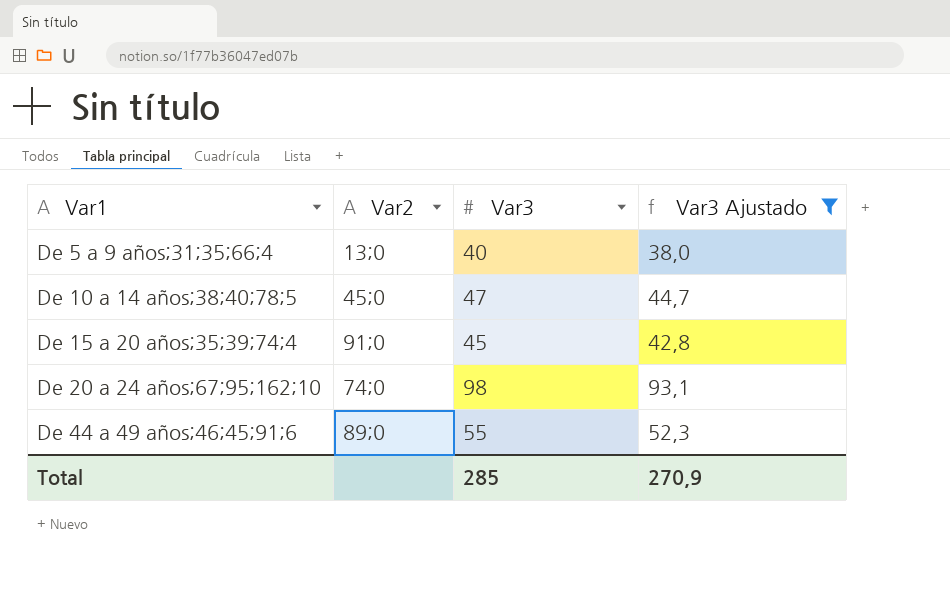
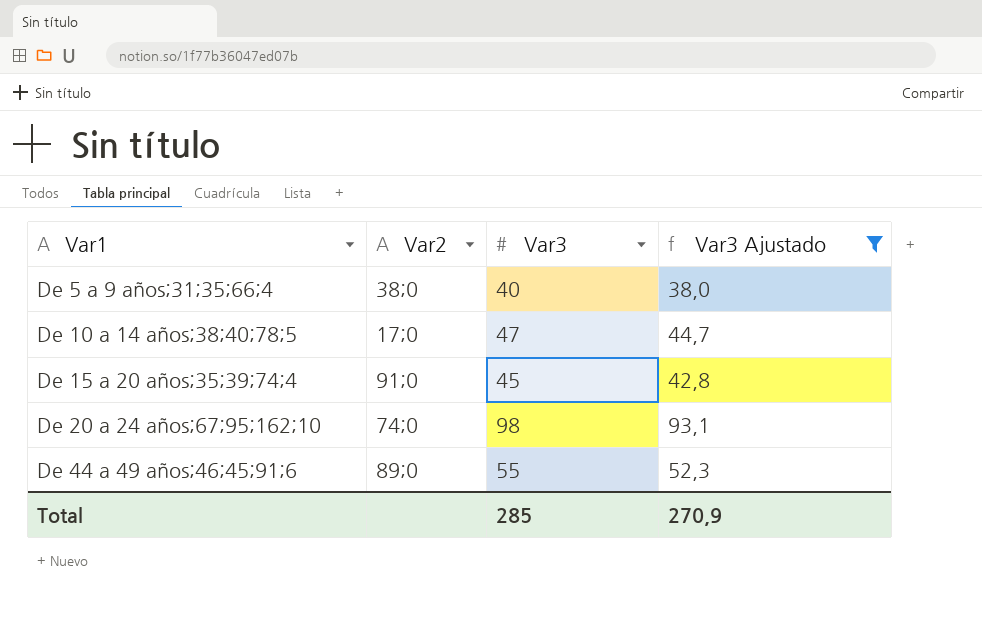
De 5 a 9 años;31;35;66;4 | Var2: 13;0 -> 38;0
De 10 a 14 años;38;40;78;5 | Var2: 45;0 -> 17;0

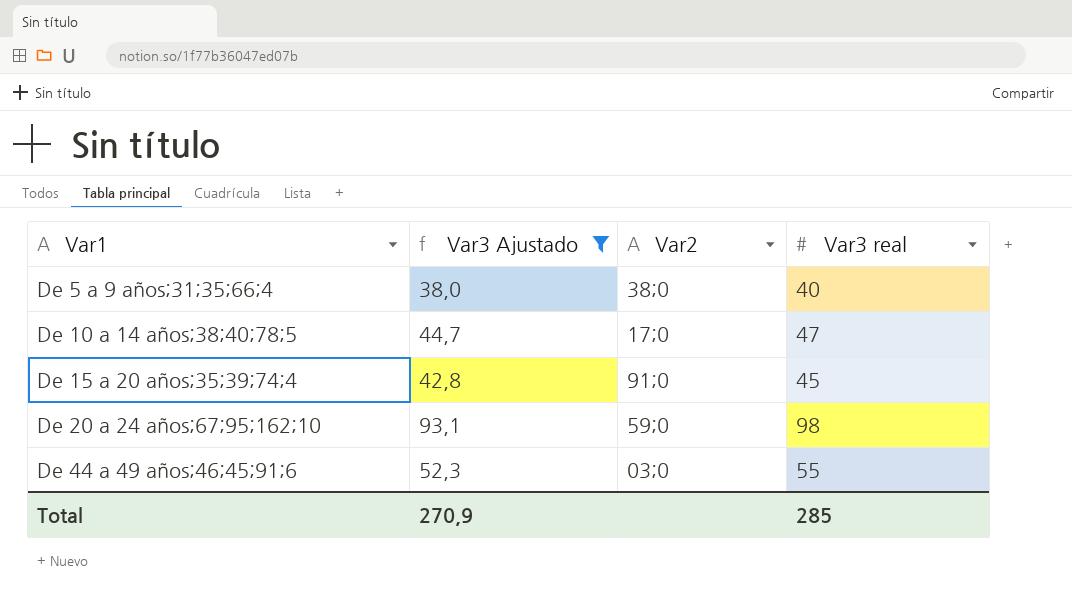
column Var3 Ajustado | position: 4 -> 2
column name: Var3 -> Var3 real
De 20 a 24 años;67;95;162;10 | Var2: 74;0 -> 59;0
De 44 a 49 años;46;45;91;6 | Var2: 89;0 -> 03;0

